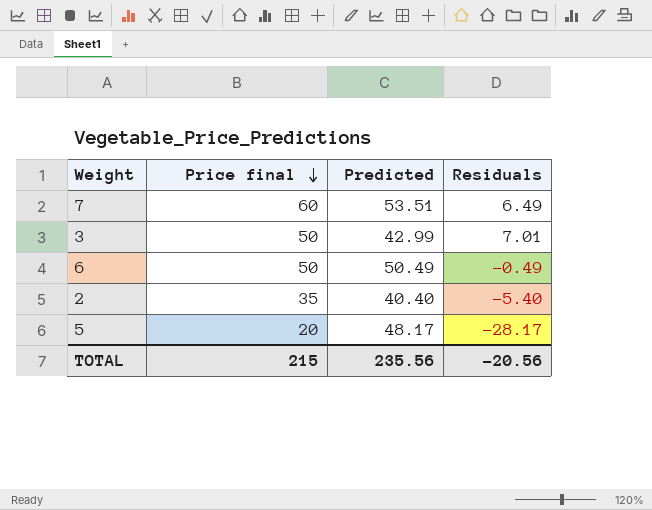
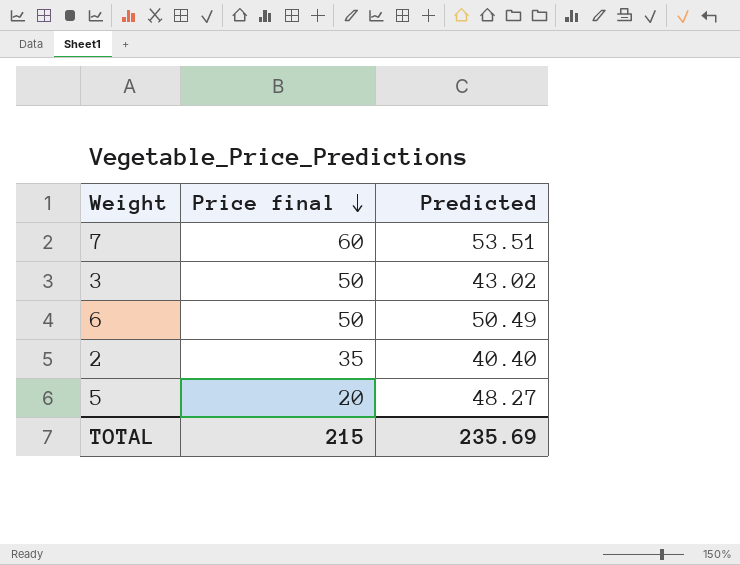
column Residuals | formula: [Price final] - [Predicted] -> none
3 | Predicted: 42.99 -> 43.02
5 | Predicted: 48.17 -> 48.27
TOTAL | Predicted: 235.56 -> 235.69

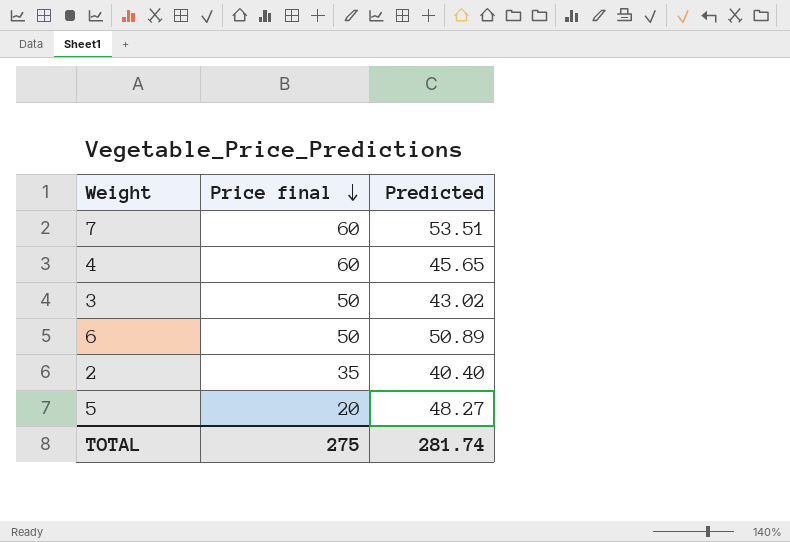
row 4: none -> 60 | 45.65
6 | Predicted: 50.49 -> 50.89
TOTAL | Price final: 215 -> 275
TOTAL | Predicted: 235.69 -> 281.74

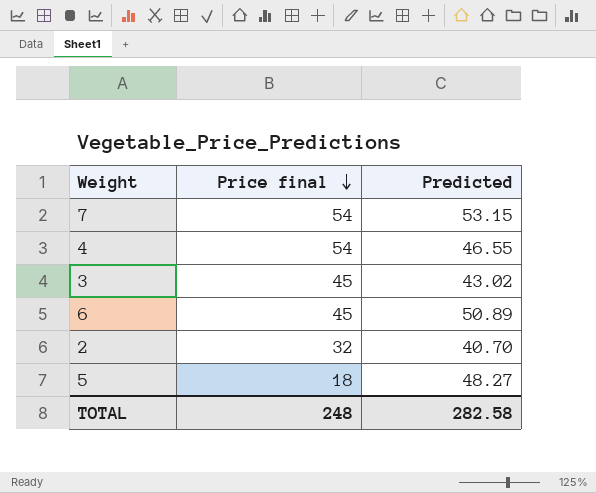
7 | Price final: 60 -> 54
7 | Predicted: 53.51 -> 53.15
4 | Price final: 60 -> 54
4 | Predicted: 45.65 -> 46.55
3 | Price final: 50 -> 45
6 | Price final: 50 -> 45
2 | Price final: 35 -> 32
2 | Predicted: 40.40 -> 40.70
5 | Price final: 20 -> 18
TOTAL | Price final: 275 -> 248
TOTAL | Predicted: 281.74 -> 282.58

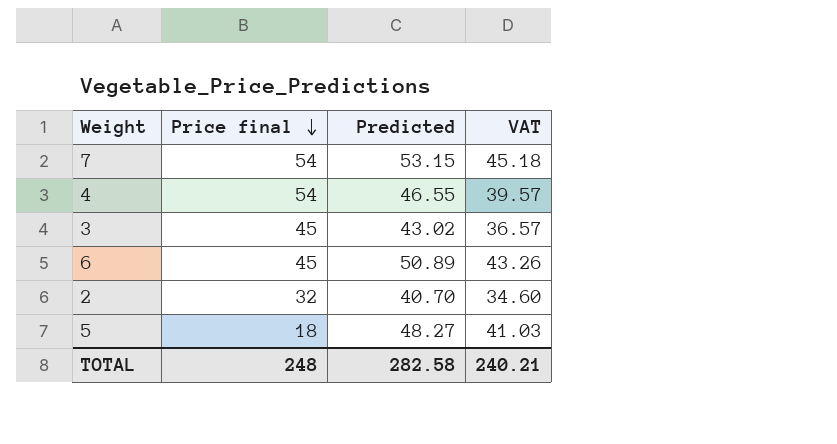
column VAT | formula: none -> [Predicted] * 0.85

